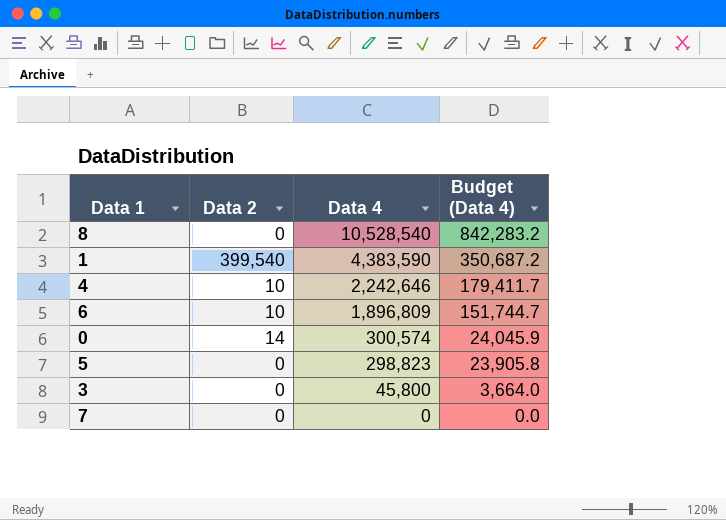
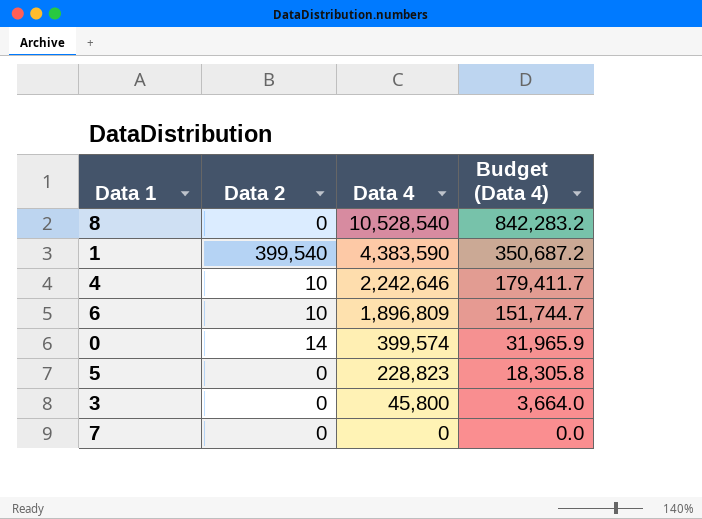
0 | Data 4: 300,574 -> 399,574
0 | Budget (Data 4): 24,045.9 -> 31,965.9
5 | Data 4: 298,823 -> 228,823
5 | Budget (Data 4): 23,905.8 -> 18,305.8

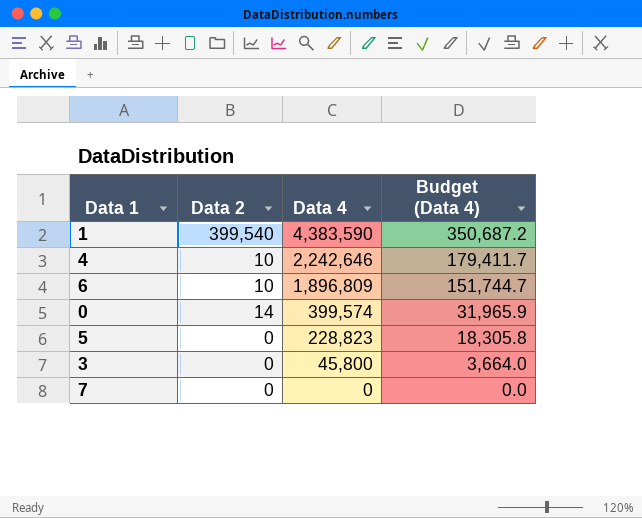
row 8: 0 | 10,528,540 | 842,283.2 -> none

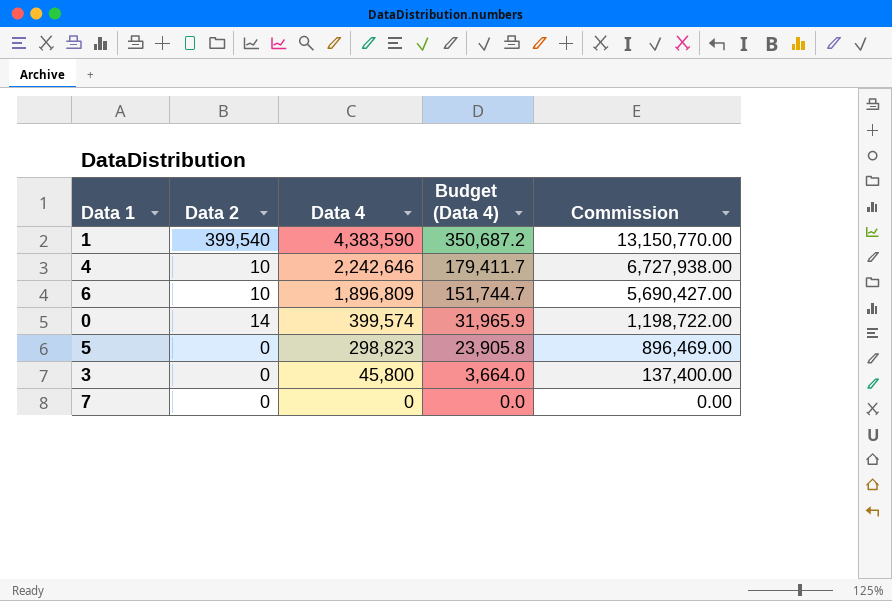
column Commission | formula: none -> [Data 4] * 3
5 | Data 4: 228,823 -> 298,823
5 | Budget (Data 4): 18,305.8 -> 23,905.8

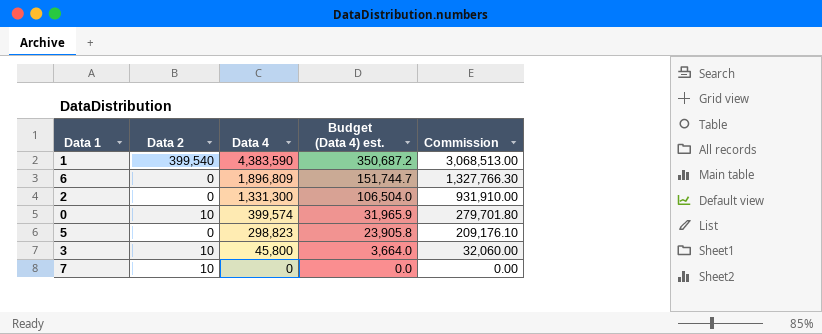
column name: Budget (Data 4) -> Budget (Data 4) est.
column Commission | formula: [Data 4] * 3 -> [Data 4] * 0.7
row 4: 10 | 2,242,646 | 179,411.7 | 6,727,938.00 -> none
6 | Data 2: 10 -> 0
row 2: none -> 0 | 1,331,300 | 106,504.0 | 931,910.00
0 | Data 2: 14 -> 10
3 | Data 2: 0 -> 10
7 | Data 2: 0 -> 10

